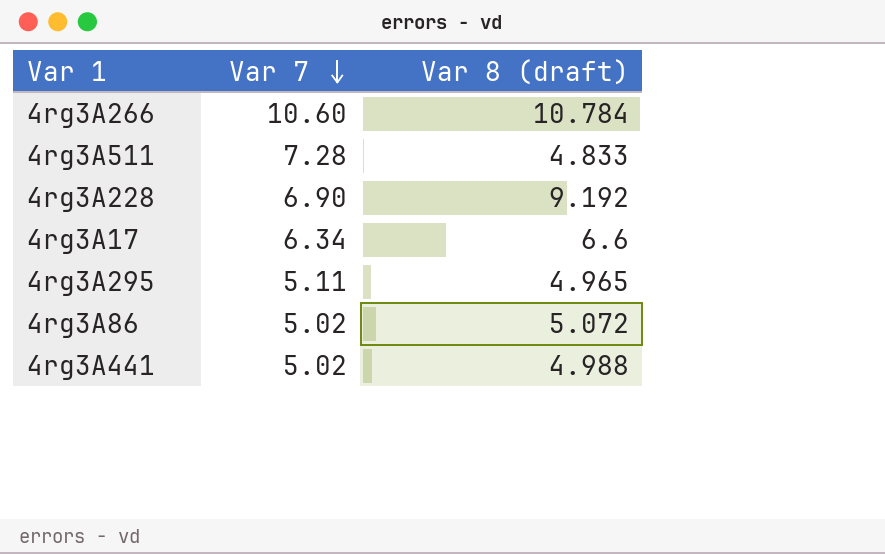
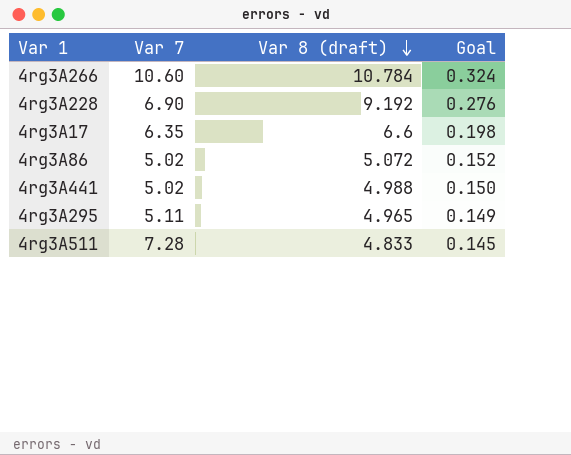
row order: Var 7 descending -> Var 8 (draft) descending
column Goal | formula: none -> [Var 8 (draft)] * 0.03
4rg3A17 | Var 7: 6.34 -> 6.35

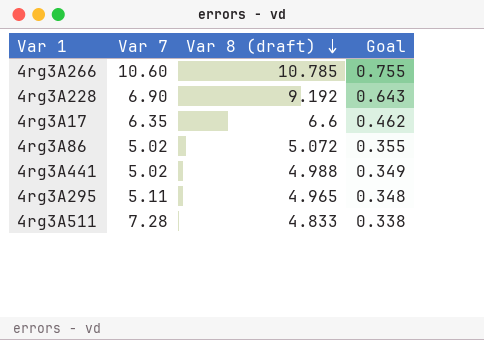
column Goal | formula: [Var 8 (draft)] * 0.03 -> [Var 8 (draft)] * 0.07
4rg3A266 | Var 8 (draft): 10.784 -> 10.785

